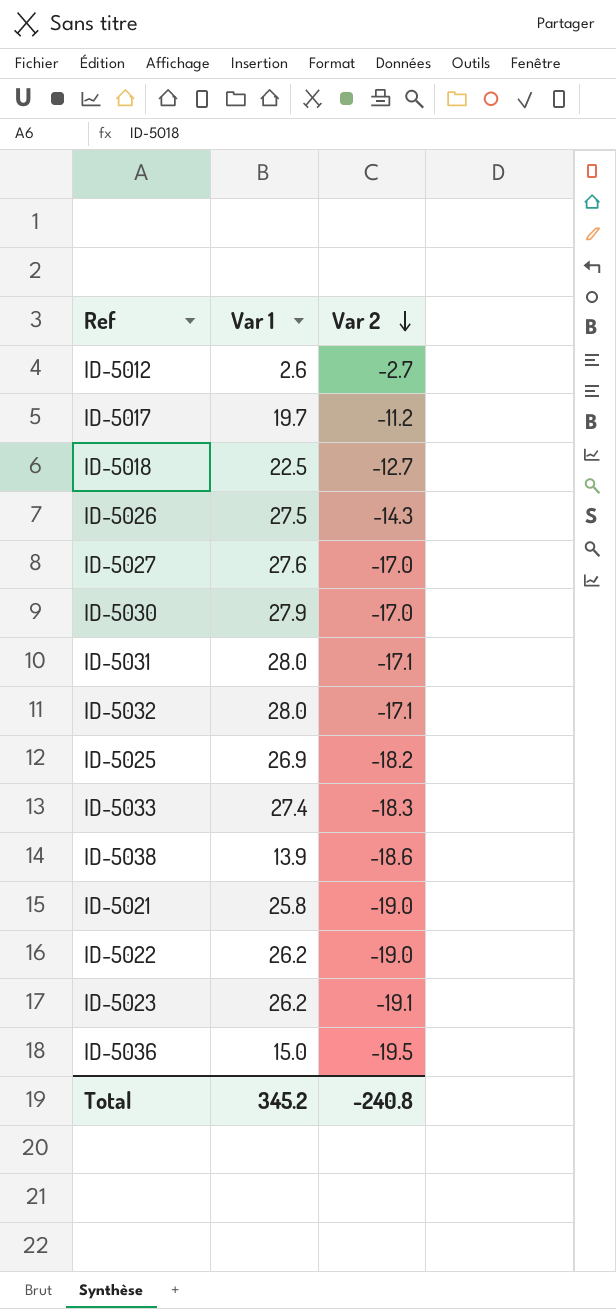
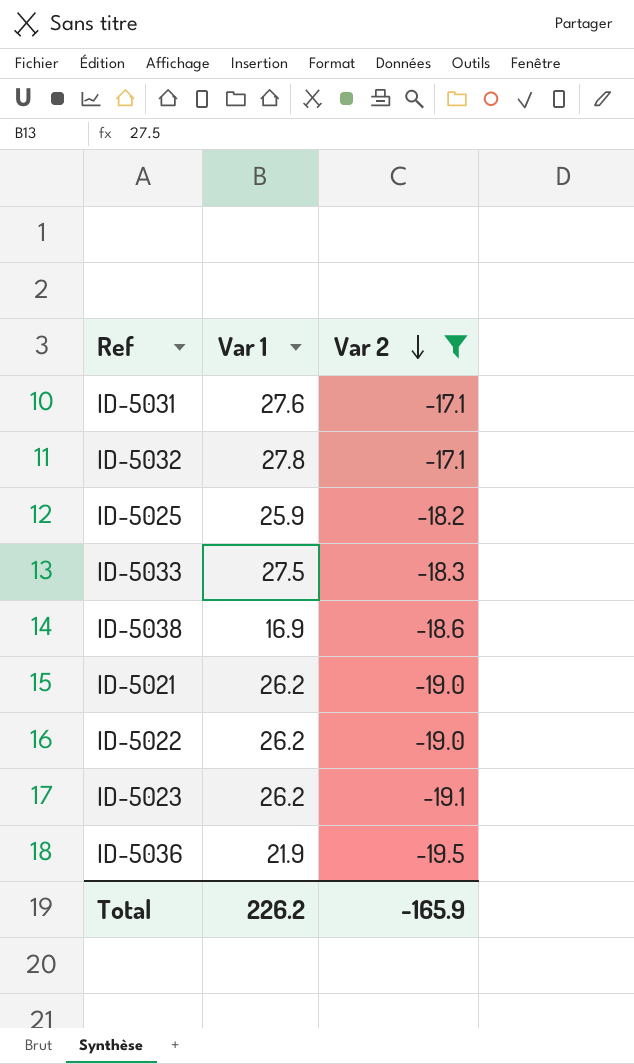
filter: none -> Var 2 <= -17.1
ID-5031 | Var 1: 28.0 -> 27.6
ID-5032 | Var 1: 28.0 -> 27.8
ID-5025 | Var 1: 26.9 -> 25.9
ID-5033 | Var 1: 27.4 -> 27.5
ID-5038 | Var 1: 13.9 -> 16.9
ID-5021 | Var 1: 25.8 -> 26.2
ID-5036 | Var 1: 15.0 -> 21.9
Total | Var 1: 345.2 -> 226.2
Total | Var 2: -240.8 -> -165.9

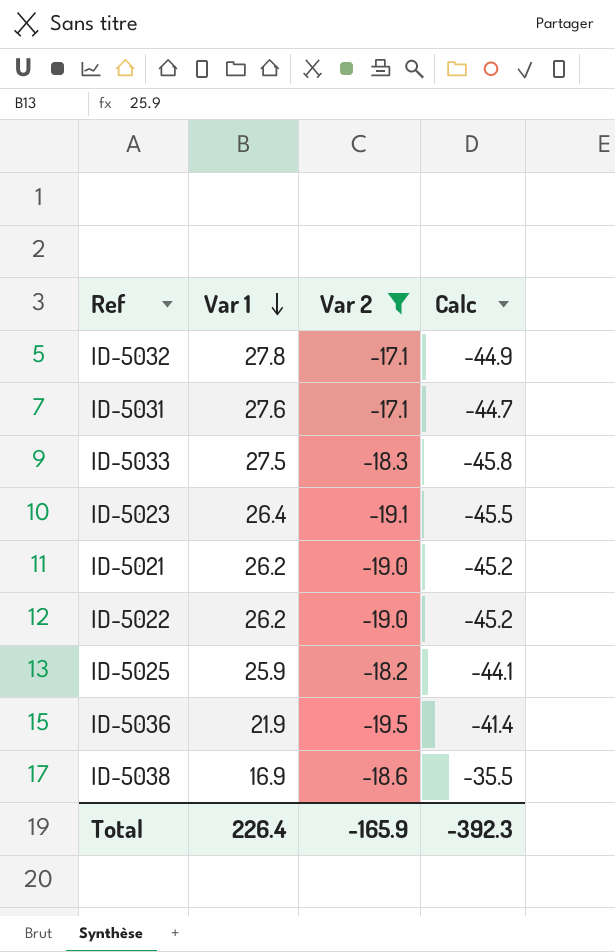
row order: Var 2 descending -> Var 1 descending
column Calc | formula: none -> [Var 2] - [Var 1]
ID-5023 | Var 1: 26.2 -> 26.4
Total | Var 1: 226.2 -> 226.4

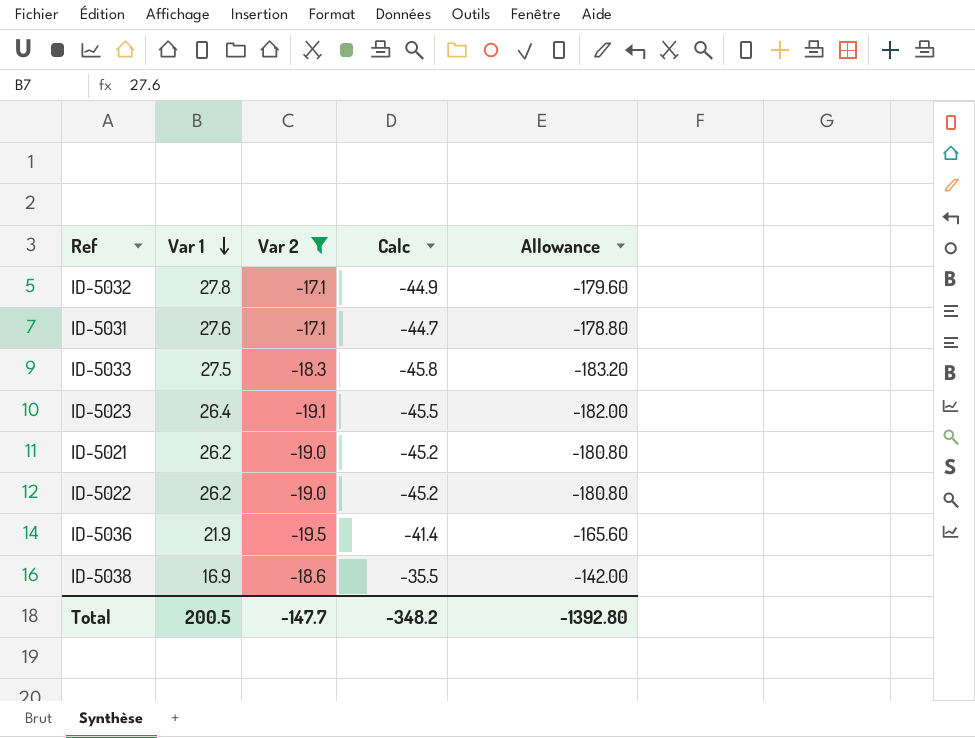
column Allowance | formula: none -> [Calc] * 4
row ID-5025: 25.9 | -18.2 | -44.1 -> none
Total | Var 1: 226.4 -> 200.5
Total | Var 2: -165.9 -> -147.7
Total | Calc: -392.3 -> -348.2

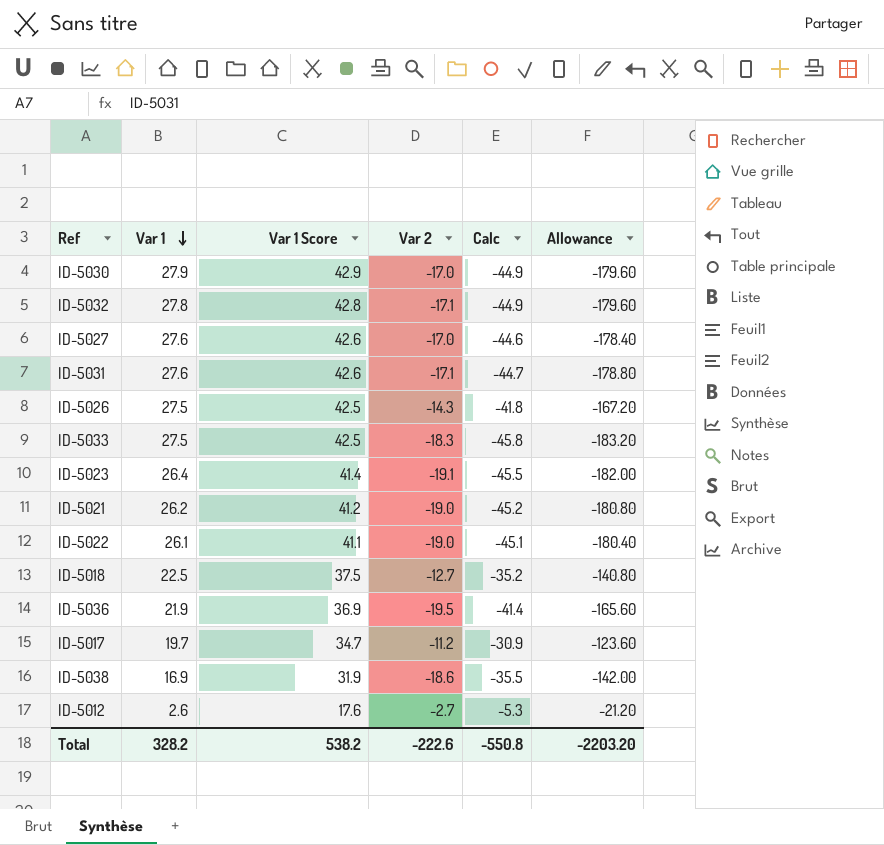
filter: Var 2 <= -17.1 -> none
column Var 1 Score | formula: none -> [Var 1] + 15
ID-5022 | Var 1: 26.2 -> 26.1
ID-5022 | Calc: -45.2 -> -45.1
ID-5022 | Allowance: -180.80 -> -180.40
Total | Var 1: 200.5 -> 328.2
Total | Var 2: -147.7 -> -222.6
Total | Calc: -348.2 -> -550.8
Total | Allowance: -1392.80 -> -2203.20

